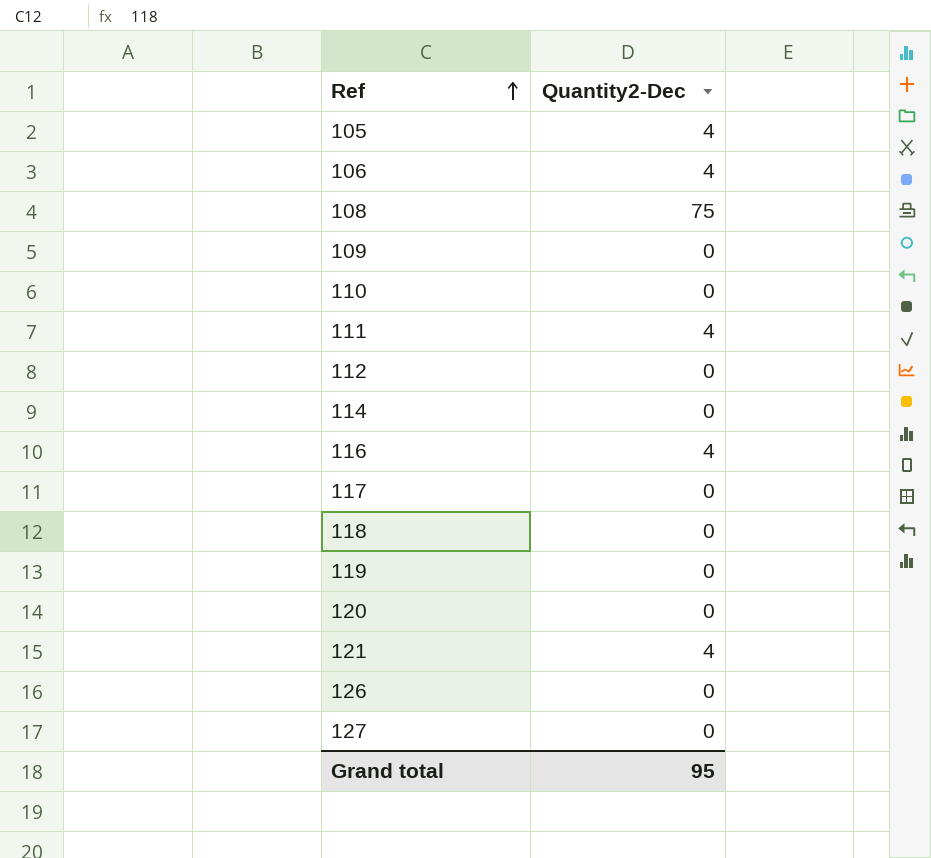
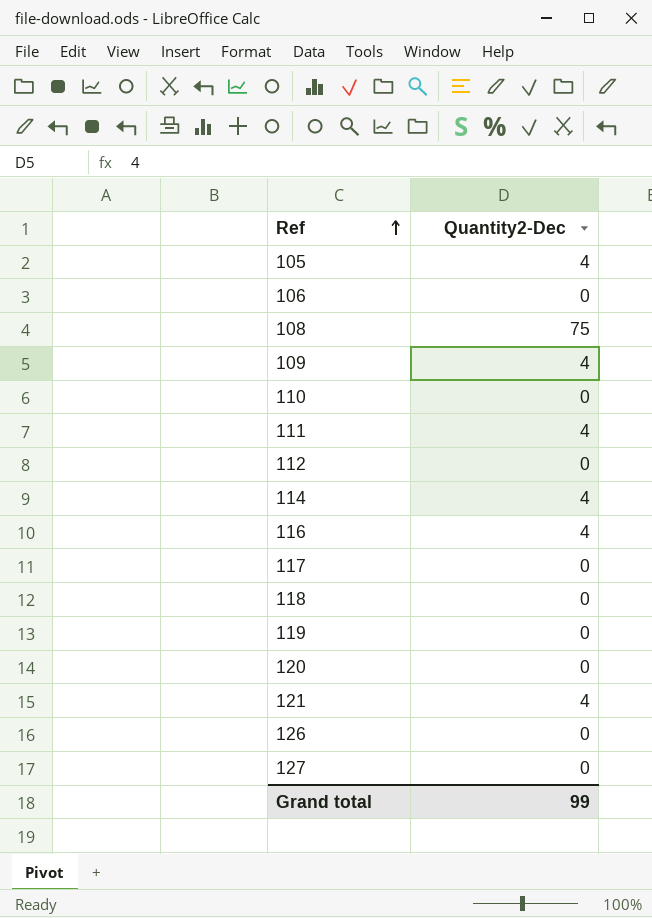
106 | Quantity2-Dec: 4 -> 0
109 | Quantity2-Dec: 0 -> 4
114 | Quantity2-Dec: 0 -> 4
Grand total | Quantity2-Dec: 95 -> 99

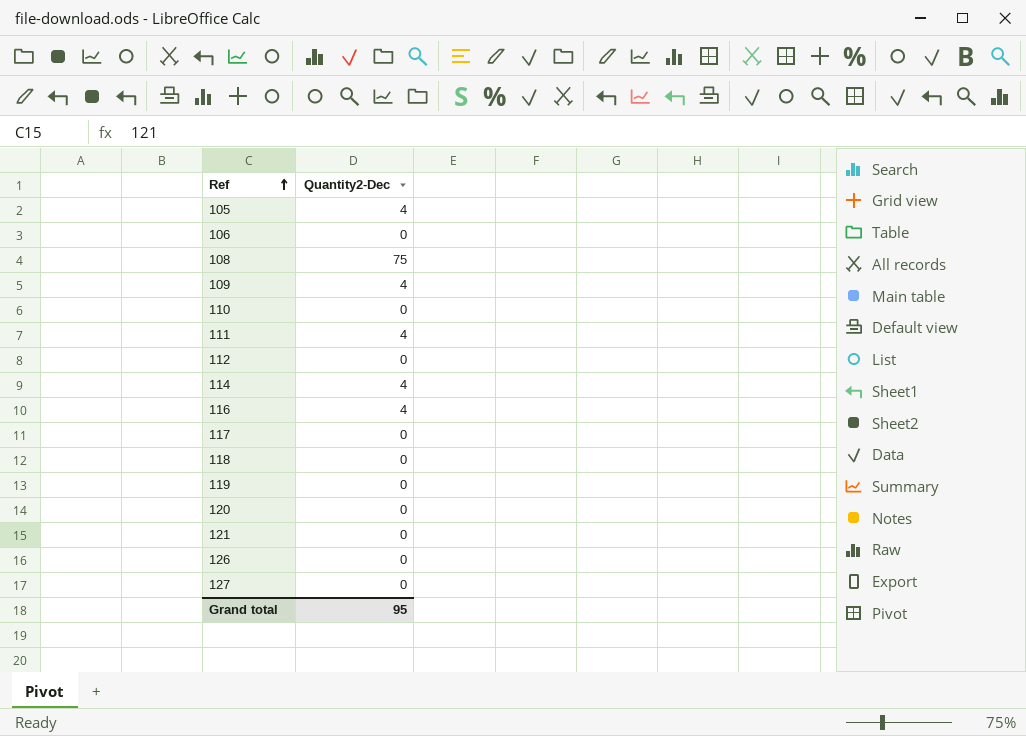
121 | Quantity2-Dec: 4 -> 0
Grand total | Quantity2-Dec: 99 -> 95

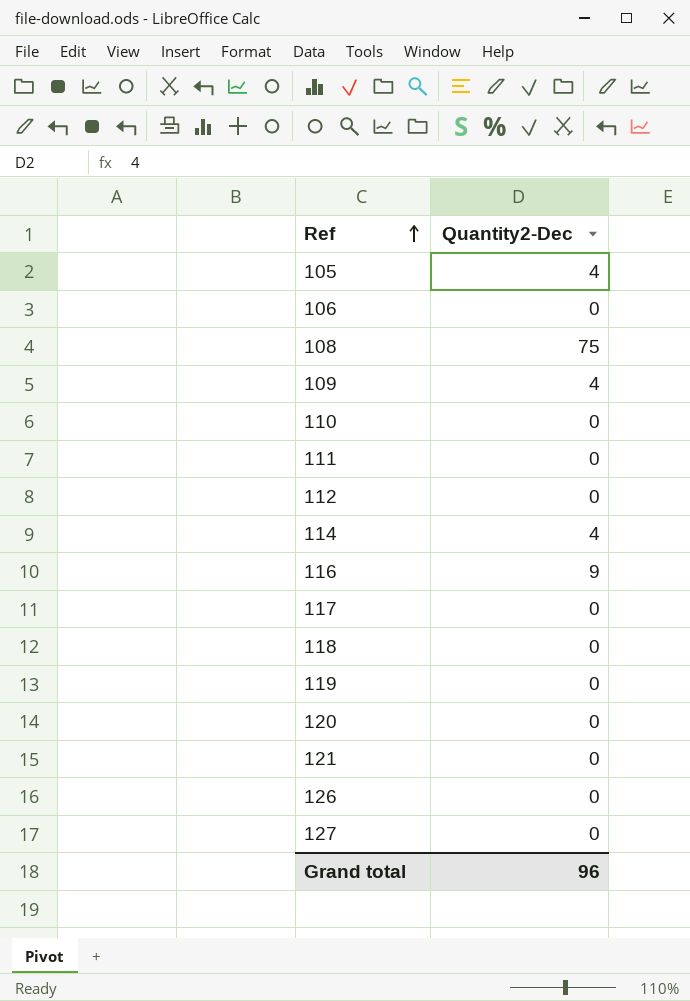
111 | Quantity2-Dec: 4 -> 0
116 | Quantity2-Dec: 4 -> 9
Grand total | Quantity2-Dec: 95 -> 96

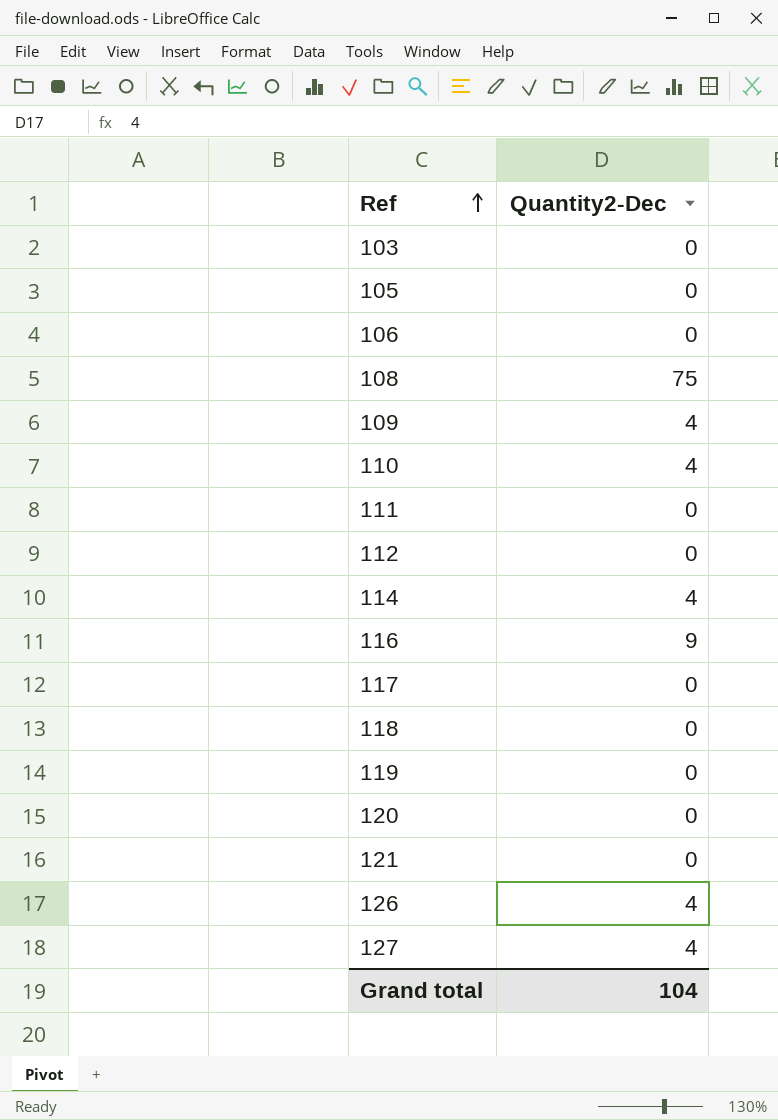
row 103: none -> 0
105 | Quantity2-Dec: 4 -> 0
110 | Quantity2-Dec: 0 -> 4
126 | Quantity2-Dec: 0 -> 4
127 | Quantity2-Dec: 0 -> 4
Grand total | Quantity2-Dec: 96 -> 104

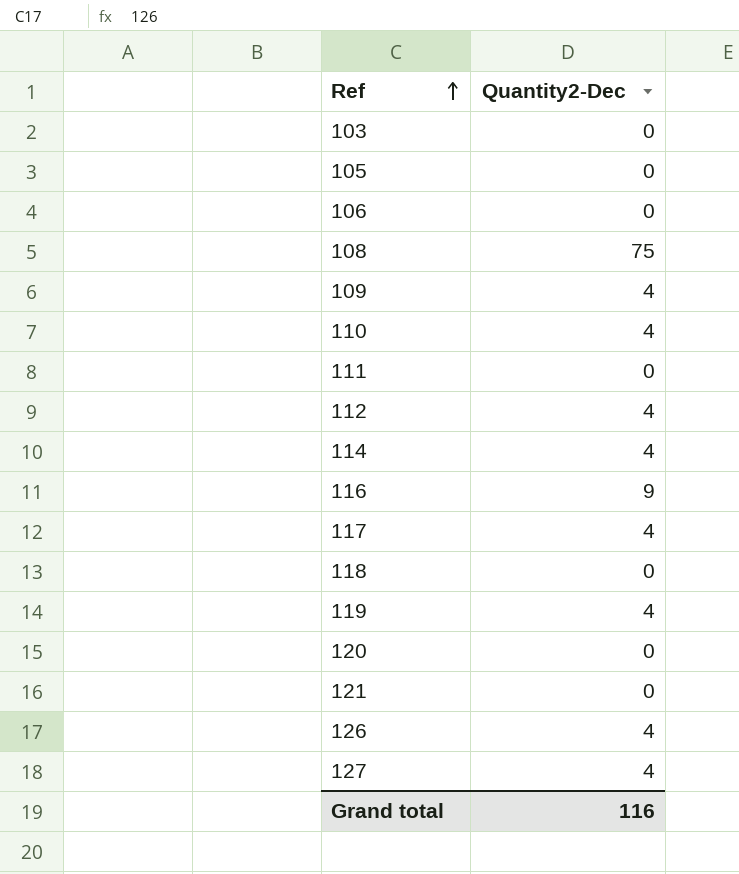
112 | Quantity2-Dec: 0 -> 4
117 | Quantity2-Dec: 0 -> 4
119 | Quantity2-Dec: 0 -> 4
Grand total | Quantity2-Dec: 104 -> 116

